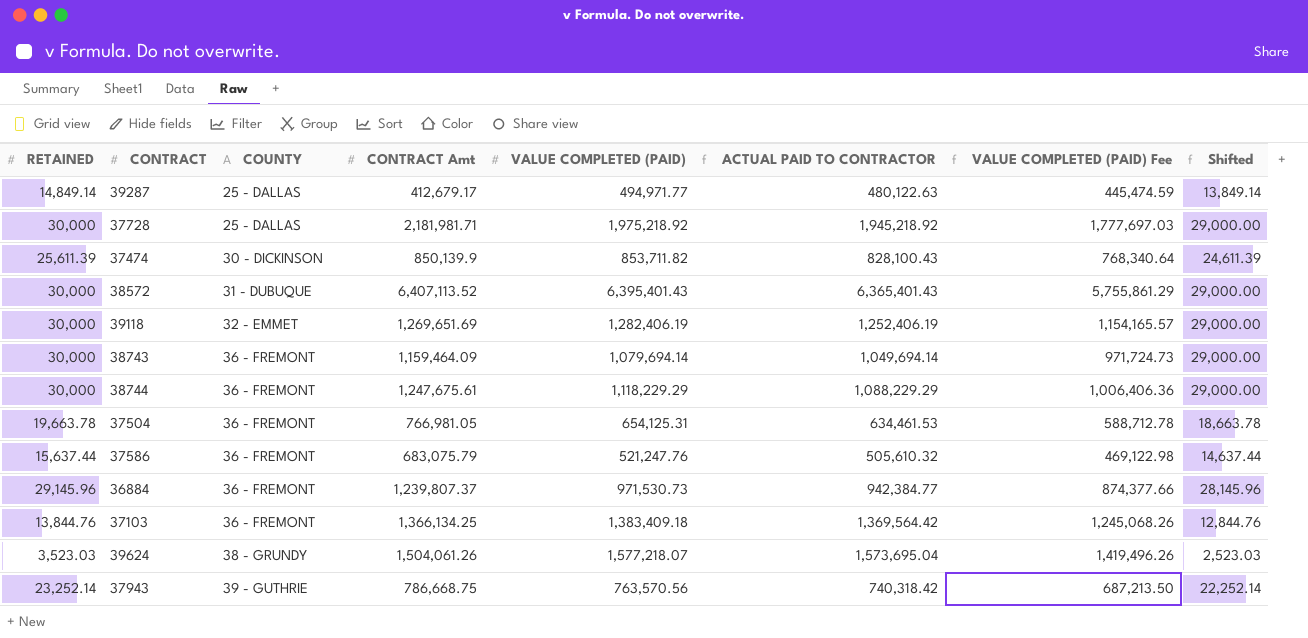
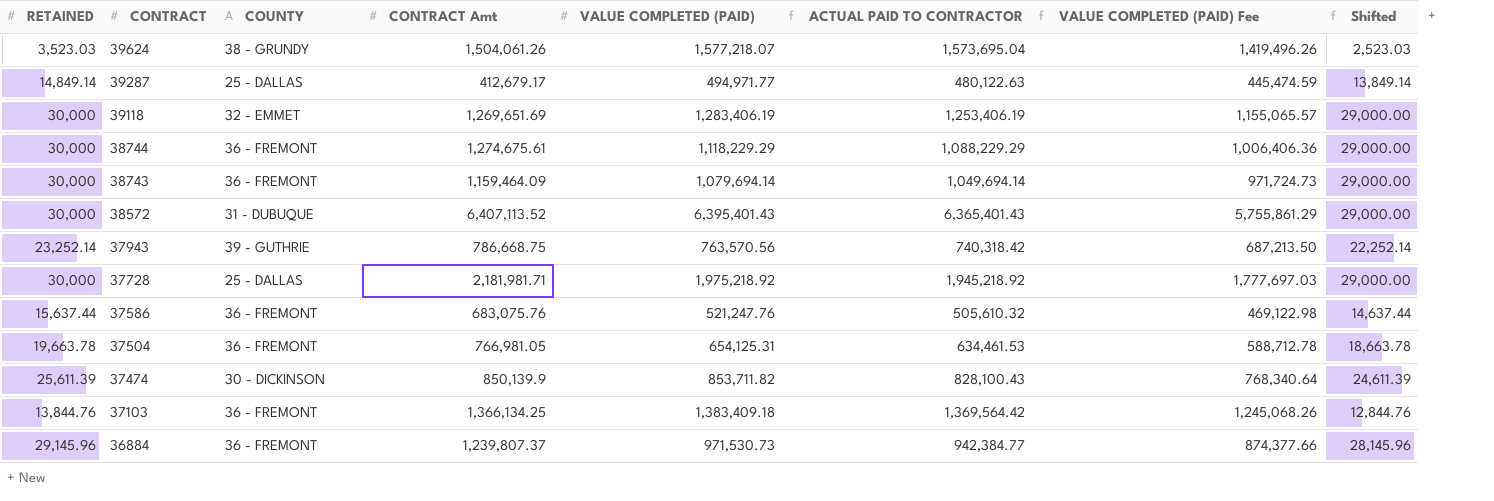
row order: COUNTY ascending -> CONTRACT descending
39118 | VALUE COMPLETED (PAID): 1,282,406.19 -> 1,283,406.19
39118 | ACTUAL PAID TO CONTRACTOR: 1,252,406.19 -> 1,253,406.19
39118 | VALUE COMPLETED (PAID) Fee: 1,154,165.57 -> 1,155,065.57
38744 | CONTRACT Amt: 1,247,675.61 -> 1,274,675.61
37586 | CONTRACT Amt: 683,075.79 -> 683,075.76

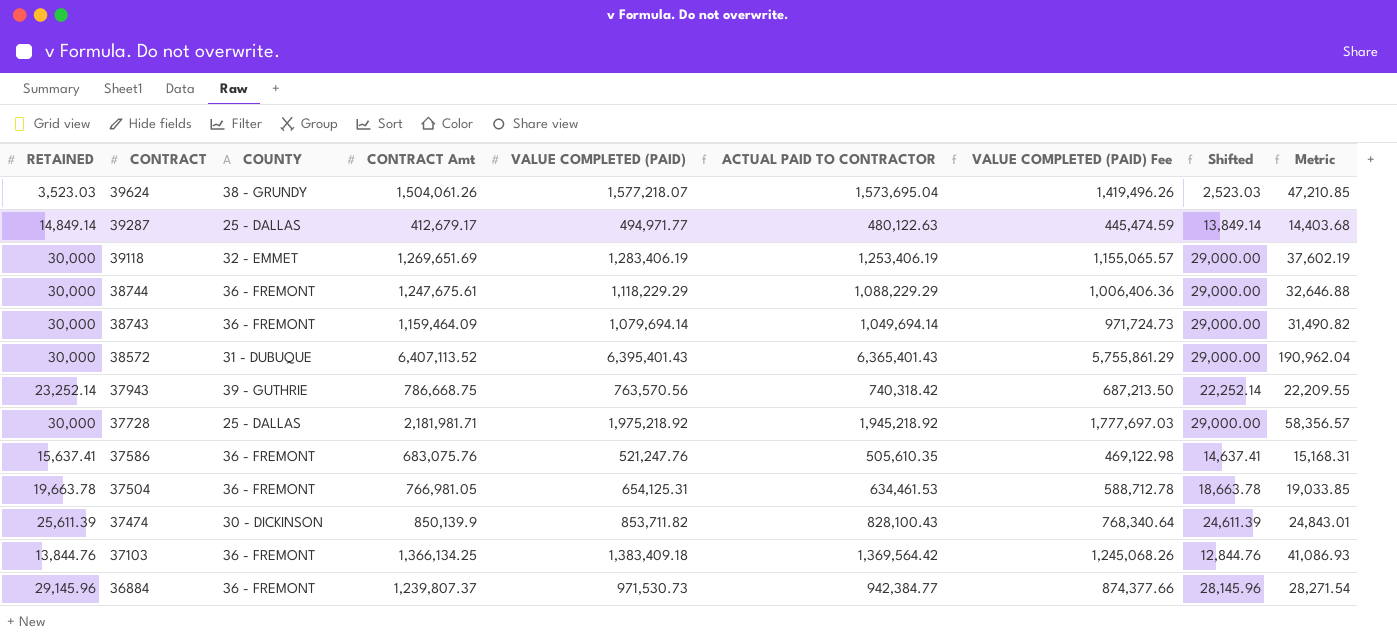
column Metric | formula: none -> [ACTUAL PAID TO CONTRACTOR] * 0.03
38744 | CONTRACT Amt: 1,274,675.61 -> 1,247,675.61
37586 | RETAINED: 15,637.44 -> 15,637.41
37586 | ACTUAL PAID TO CONTRACTOR: 505,610.32 -> 505,610.35
37586 | Shifted: 14,637.44 -> 14,637.41

